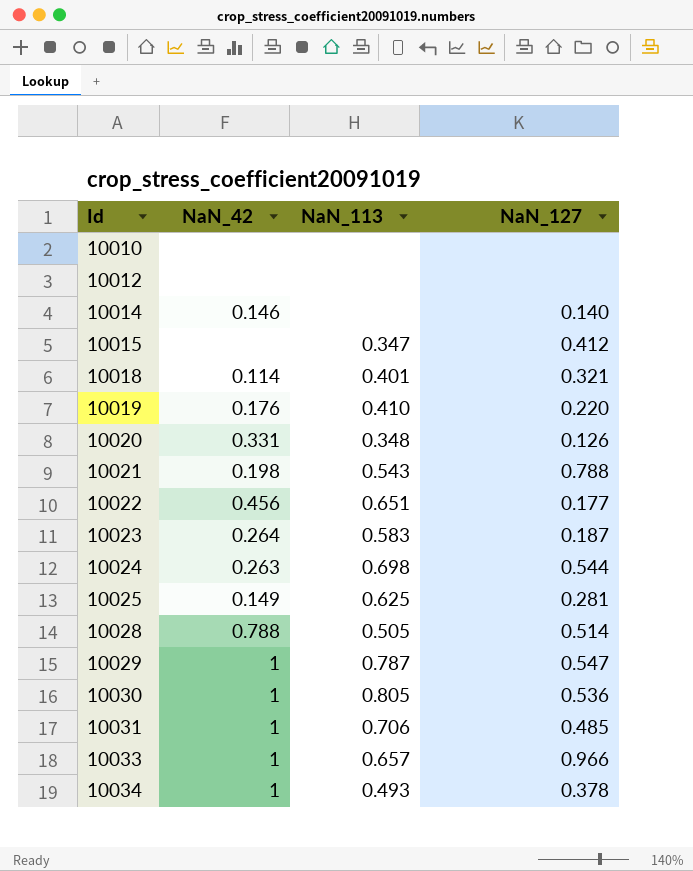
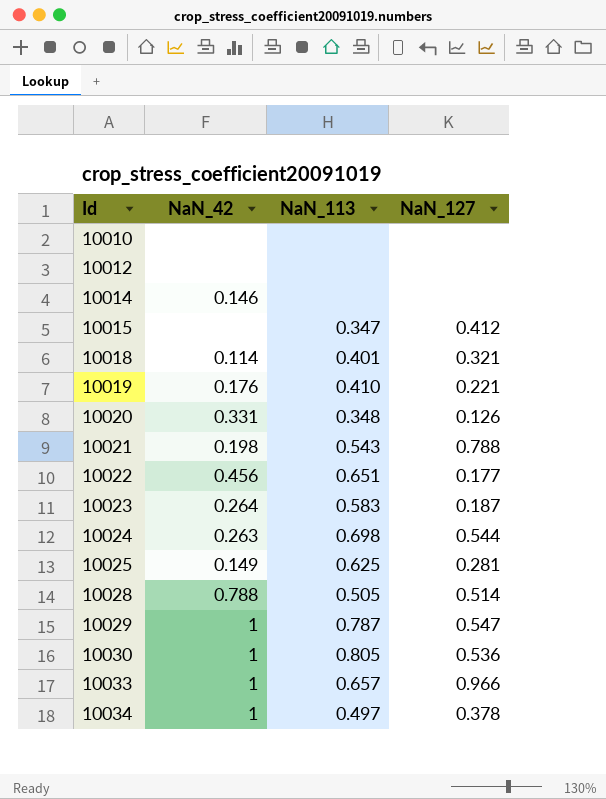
row 10031: 1 | 0.706 | 0.485 -> none
10014 | NaN_127: 0.140 -> none
10019 | NaN_127: 0.220 -> 0.221
10034 | NaN_113: 0.493 -> 0.497

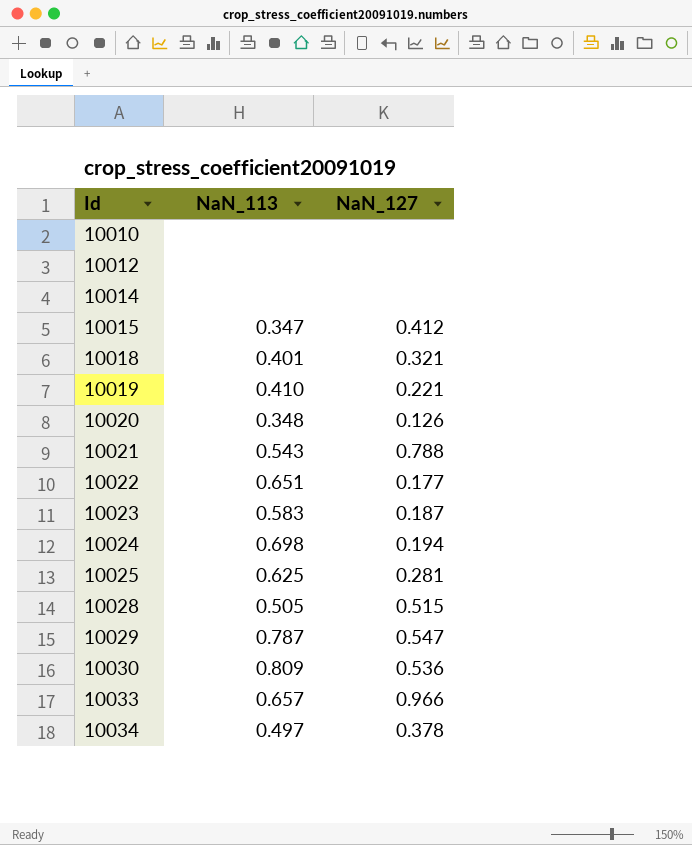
column NaN_42 | position: 2 -> none
10024 | NaN_127: 0.544 -> 0.194
10028 | NaN_127: 0.514 -> 0.515
10030 | NaN_113: 0.805 -> 0.809

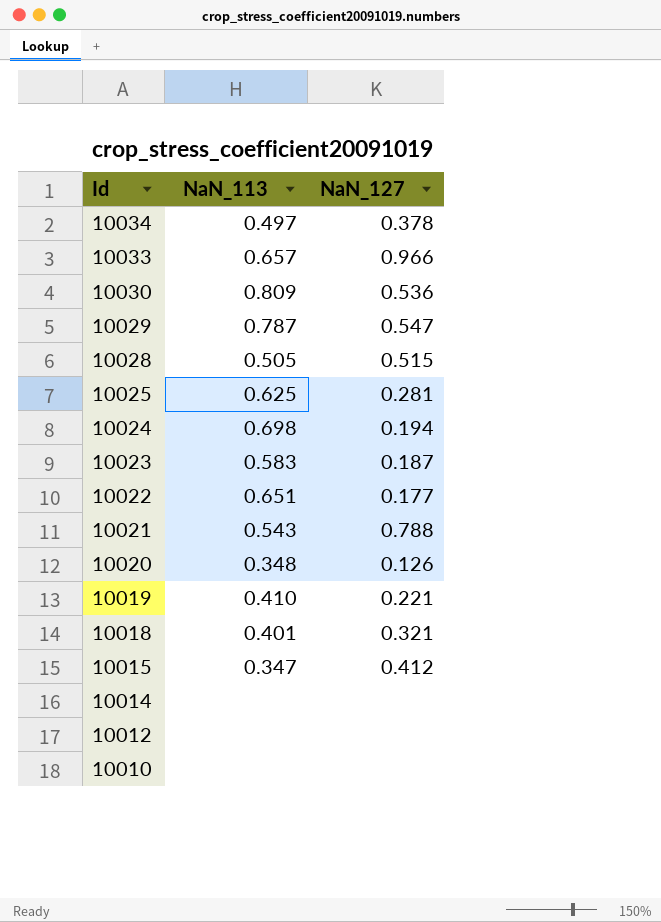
row order: Id ascending -> Id descending

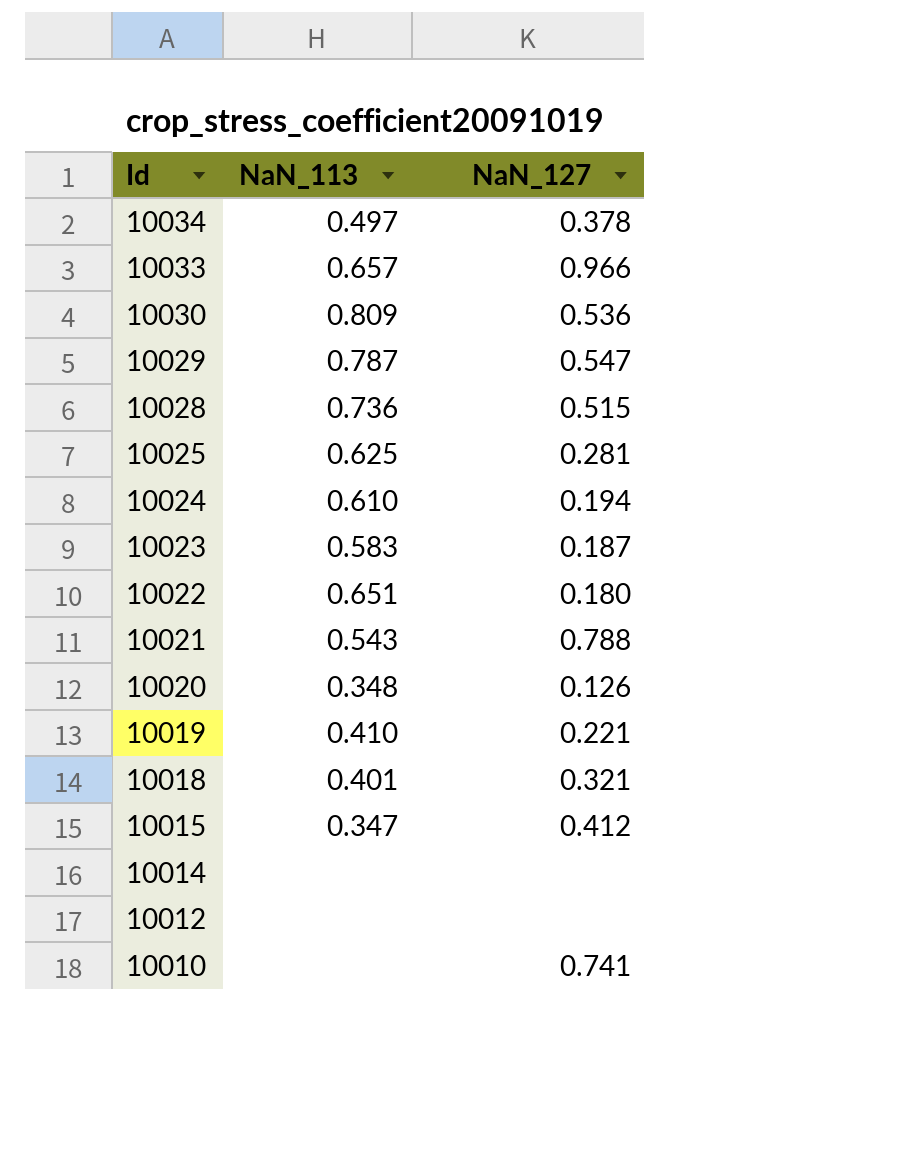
10028 | NaN_113: 0.505 -> 0.736
10024 | NaN_113: 0.698 -> 0.610
10022 | NaN_127: 0.177 -> 0.180
10010 | NaN_127: none -> 0.741

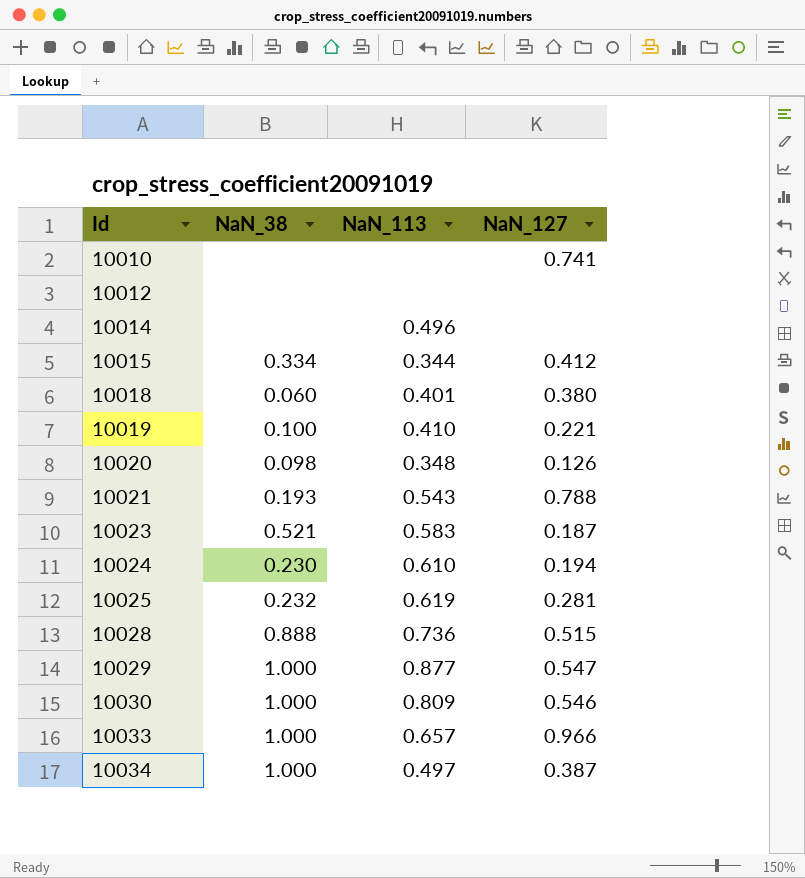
row order: Id descending -> Id ascending
column NaN_38 | position: none -> 2
row 10022: 0.651 | 0.180 -> none
10014 | NaN_113: none -> 0.496
10015 | NaN_113: 0.347 -> 0.344
10018 | NaN_127: 0.321 -> 0.380
10025 | NaN_113: 0.625 -> 0.619
10029 | NaN_113: 0.787 -> 0.877
10030 | NaN_127: 0.536 -> 0.546
10034 | NaN_127: 0.378 -> 0.387

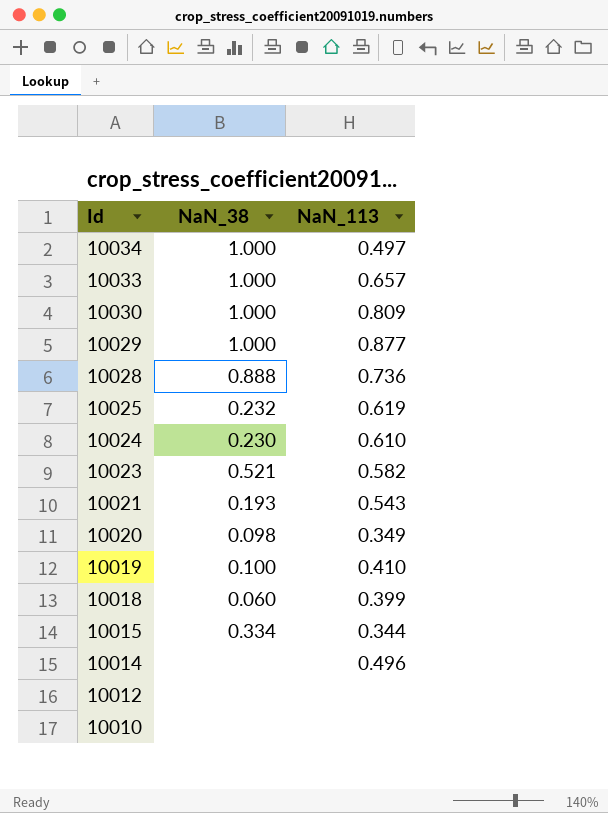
row order: Id ascending -> Id descending
column NaN_127 | position: 4 -> none
10023 | NaN_113: 0.583 -> 0.582
10020 | NaN_113: 0.348 -> 0.349
10018 | NaN_113: 0.401 -> 0.399

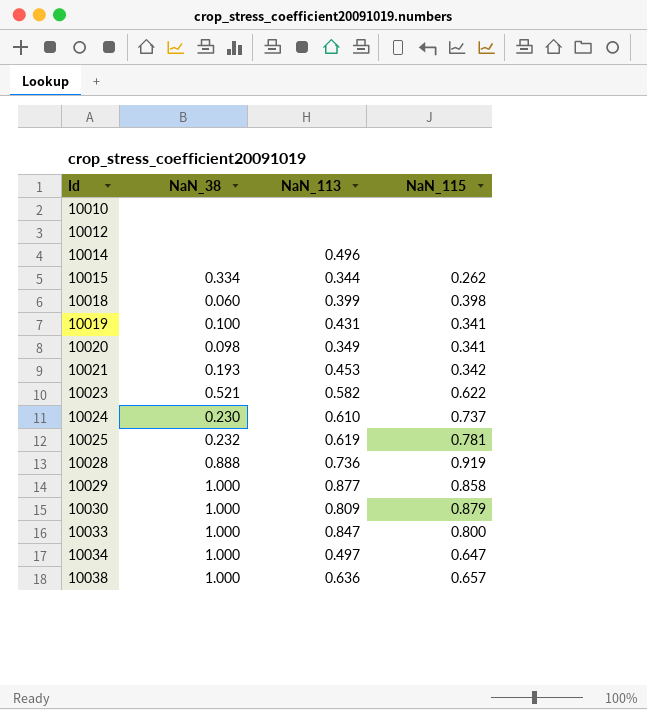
row order: Id descending -> Id ascending
column NaN_115 | position: none -> 4
10019 | NaN_113: 0.410 -> 0.431
10021 | NaN_113: 0.543 -> 0.453
10033 | NaN_113: 0.657 -> 0.847
row 10038: none -> 1.000 | 0.636 | 0.657

